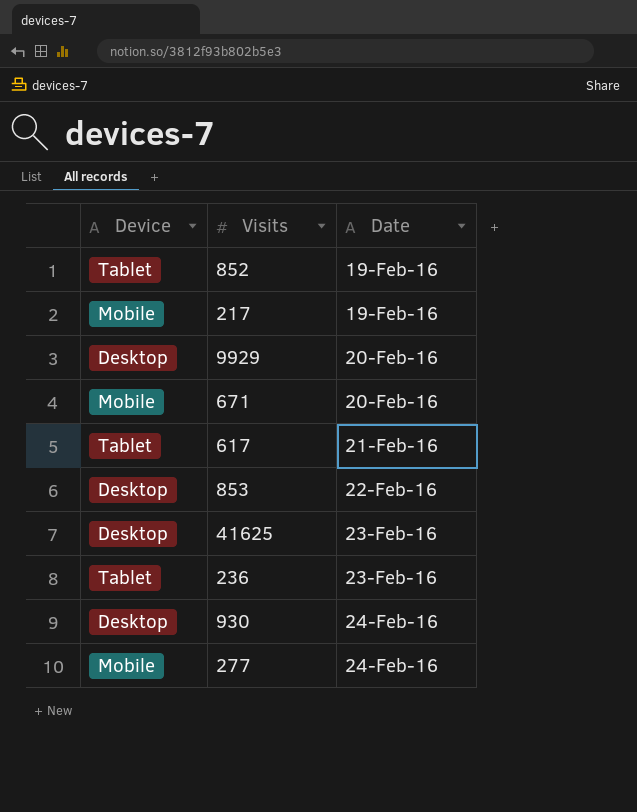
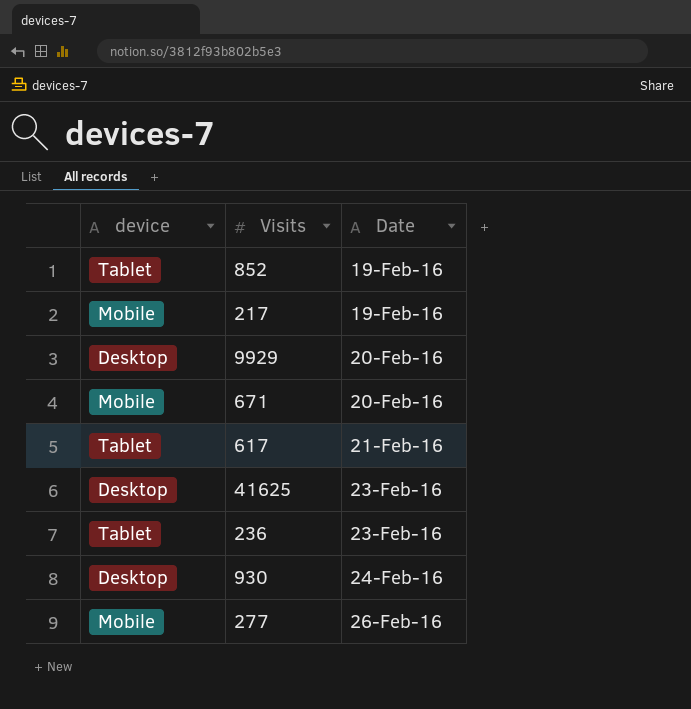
column name: Device -> device
row 853: Desktop | 22-Feb-16 -> none
277 | Date: 24-Feb-16 -> 26-Feb-16

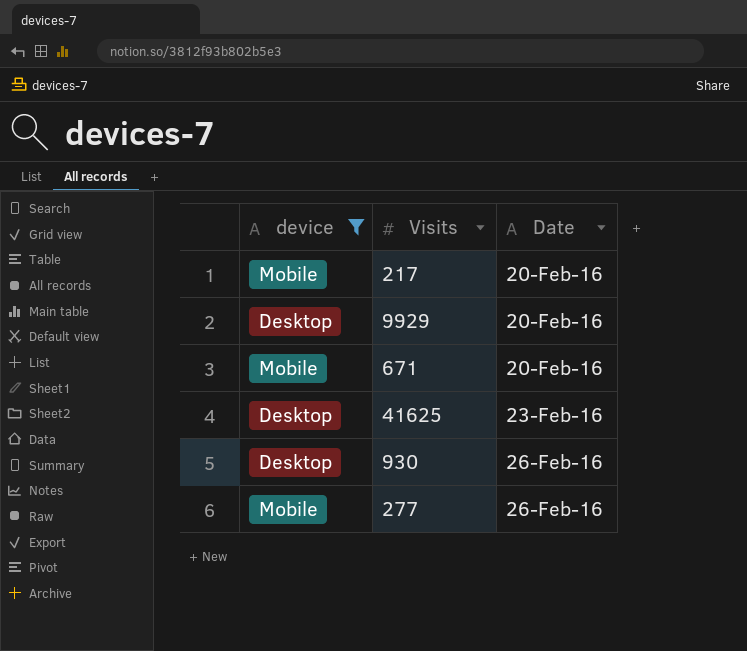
filter: none -> device != Tablet
217 | Date: 19-Feb-16 -> 20-Feb-16
930 | Date: 24-Feb-16 -> 26-Feb-16

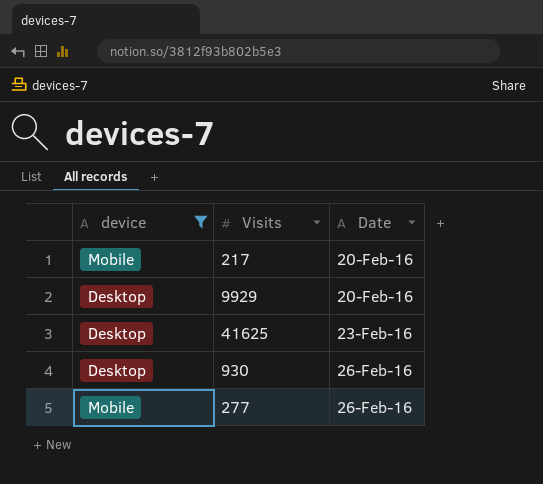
row 671: Mobile | 20-Feb-16 -> none

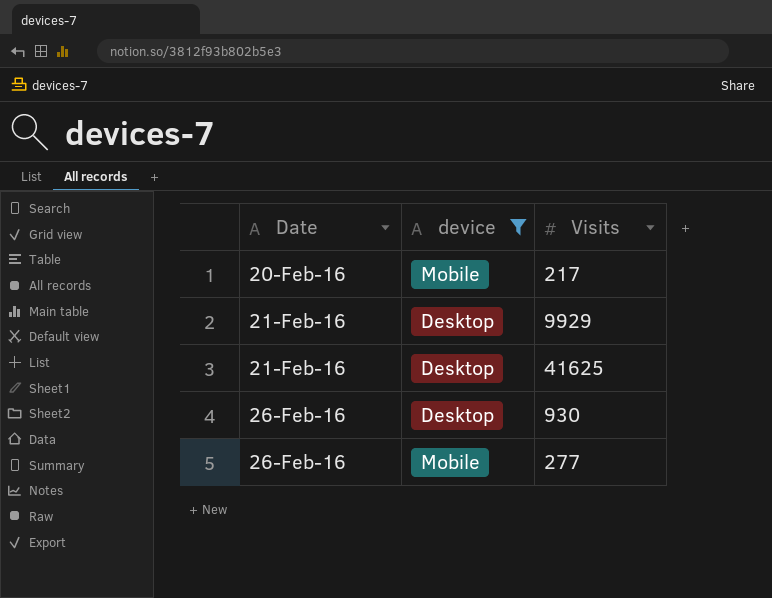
column Date | position: 3 -> 1
9929 | Date: 20-Feb-16 -> 21-Feb-16
41625 | Date: 23-Feb-16 -> 21-Feb-16

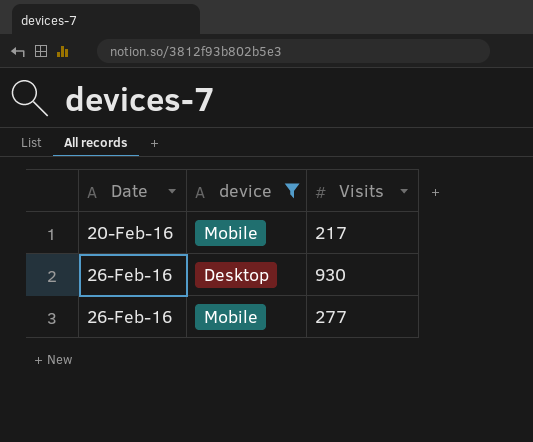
row 9929: 21-Feb-16 | Desktop -> none
row 41625: 21-Feb-16 | Desktop -> none

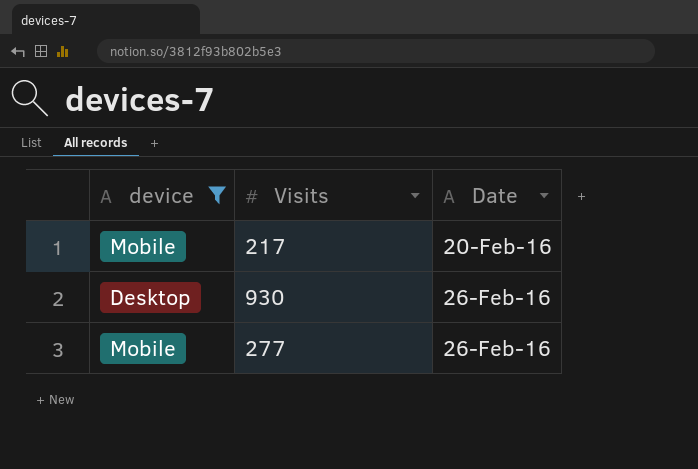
column Date | position: 1 -> 3

